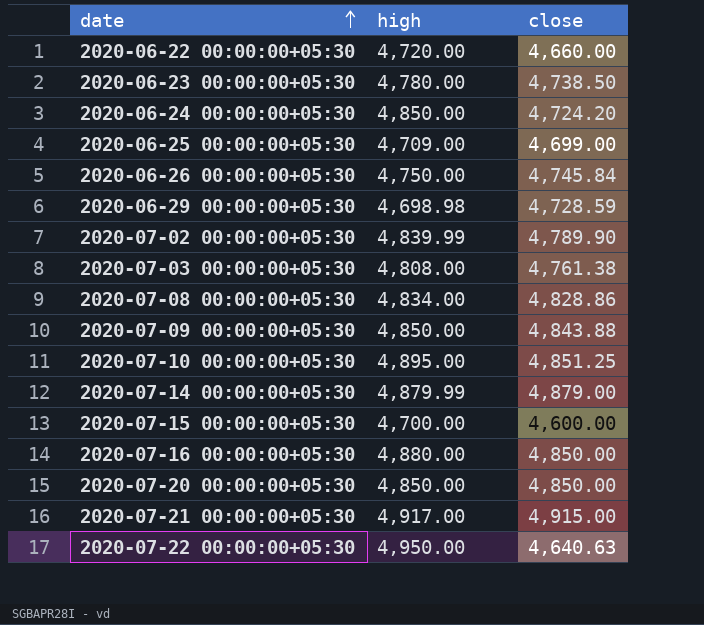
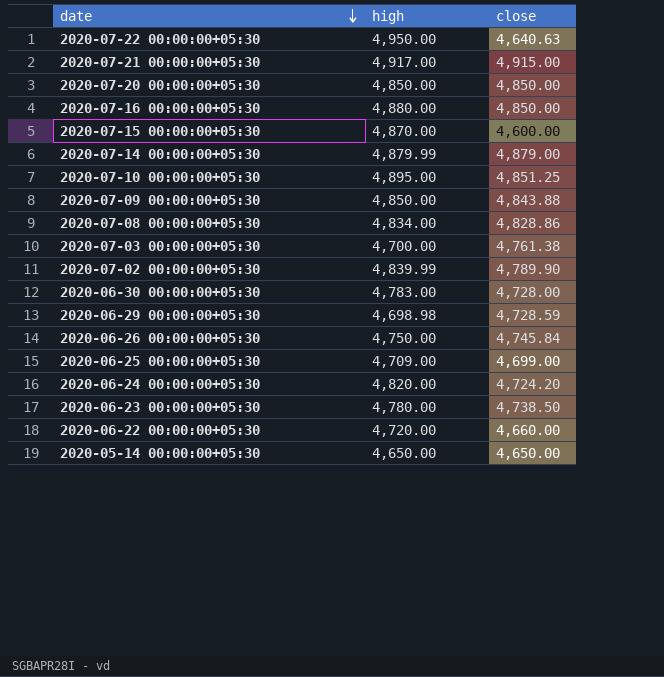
row order: date ascending -> date descending
2020-07-15 00:00:00+05:30 | high: 4,700.00 -> 4,870.00
2020-07-03 00:00:00+05:30 | high: 4,808.00 -> 4,700.00
row 2020-06-30 00:00:00+05:30: none -> 4,783.00 | 4,728.00
2020-06-24 00:00:00+05:30 | high: 4,850.00 -> 4,820.00
row 2020-05-14 00:00:00+05:30: none -> 4,650.00 | 4,650.00

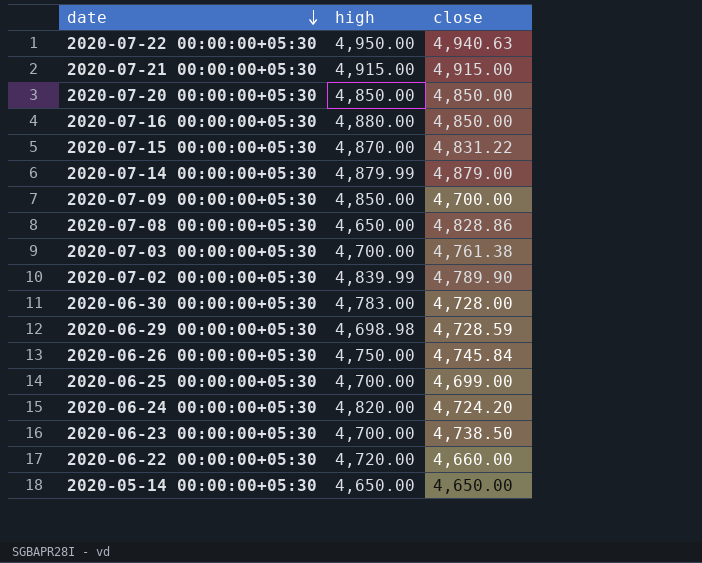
row 2020-07-10 00:00:00+05:30: 4,895.00 | 4,851.25 -> none
2020-07-22 00:00:00+05:30 | close: 4,640.63 -> 4,940.63
2020-07-21 00:00:00+05:30 | high: 4,917.00 -> 4,915.00
2020-07-15 00:00:00+05:30 | close: 4,600.00 -> 4,831.22
2020-07-09 00:00:00+05:30 | close: 4,843.88 -> 4,700.00
2020-07-08 00:00:00+05:30 | high: 4,834.00 -> 4,650.00
2020-06-25 00:00:00+05:30 | high: 4,709.00 -> 4,700.00
2020-06-23 00:00:00+05:30 | high: 4,780.00 -> 4,700.00

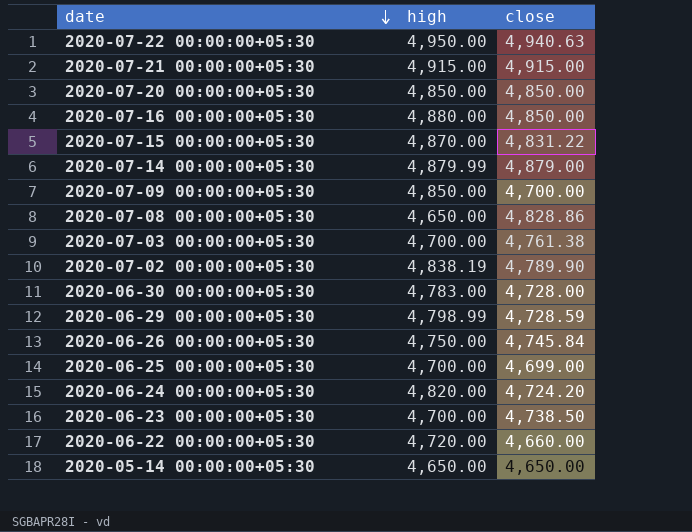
2020-07-02 00:00:00+05:30 | high: 4,839.99 -> 4,838.19
2020-06-29 00:00:00+05:30 | high: 4,698.98 -> 4,798.99

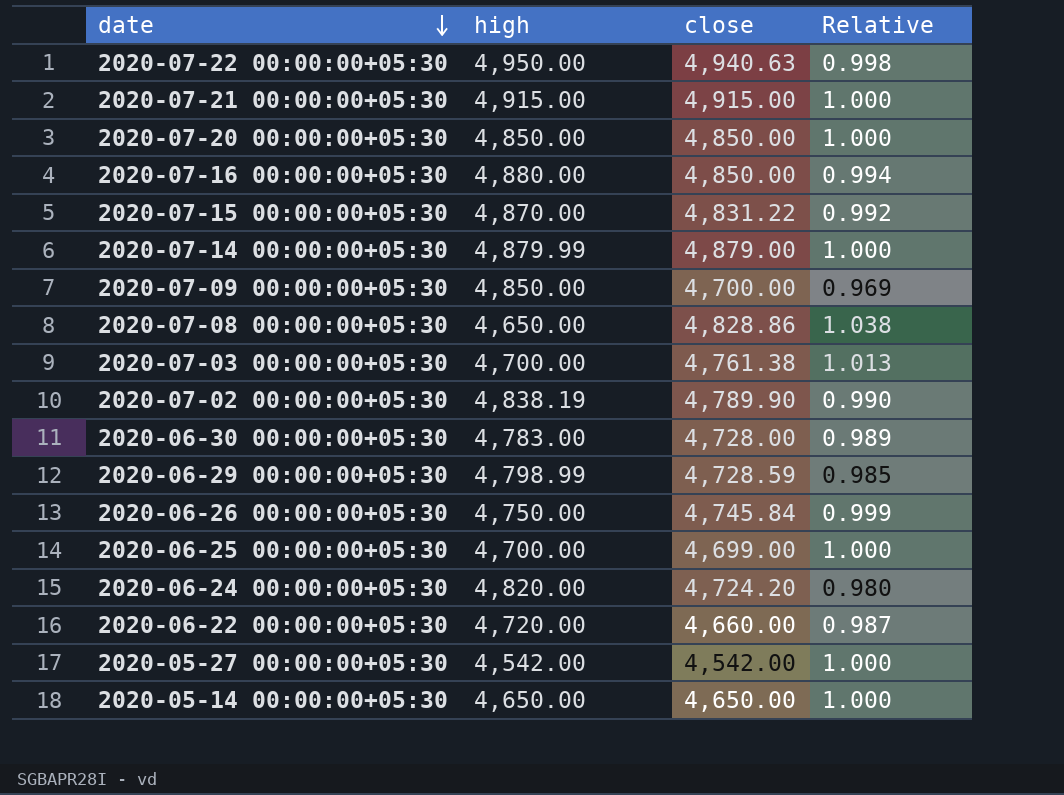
column Relative | formula: none -> [close] / [high]
row 2020-06-23 00:00:00+05:30: 4,700.00 | 4,738.50 -> none
row 2020-05-27 00:00:00+05:30: none -> 4,542.00 | 4,542.00 | 1.000

